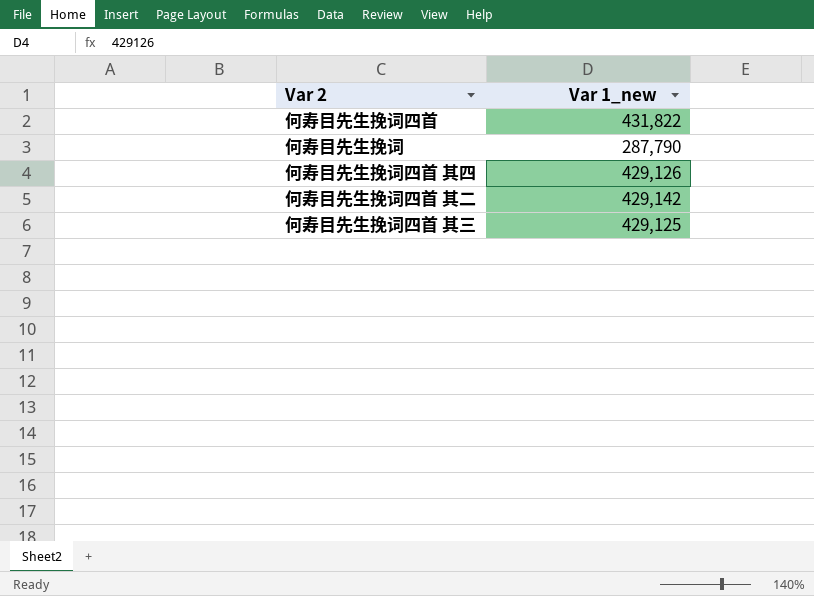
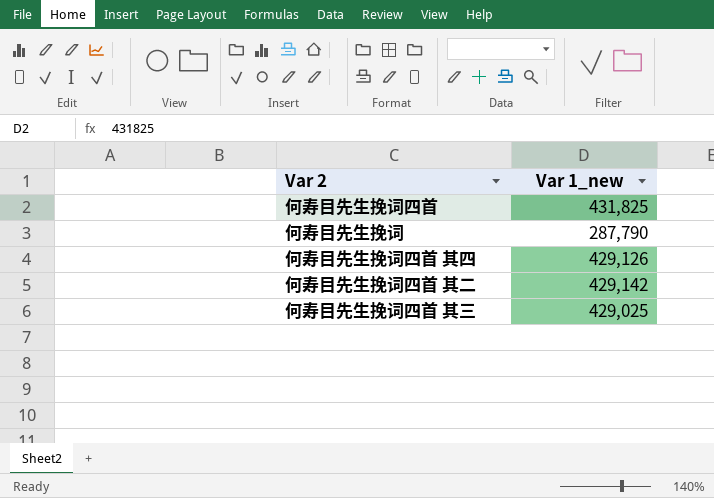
何寿目先生挽词四首 | Var 1_new: 431,822 -> 431,825
何寿目先生挽词四首 其三 | Var 1_new: 429,125 -> 429,025

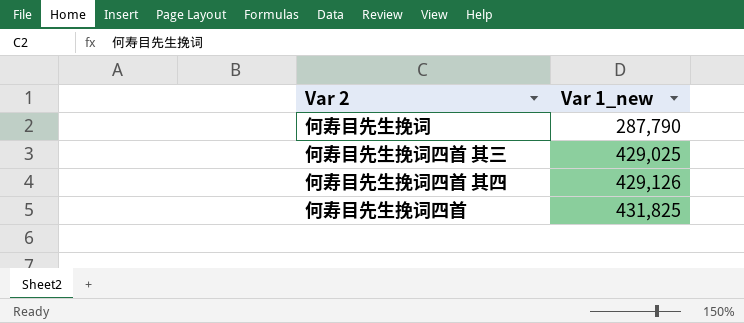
row order: none -> Var 1_new ascending
row 何寿目先生挽词四首 其二: 429,142 -> none

